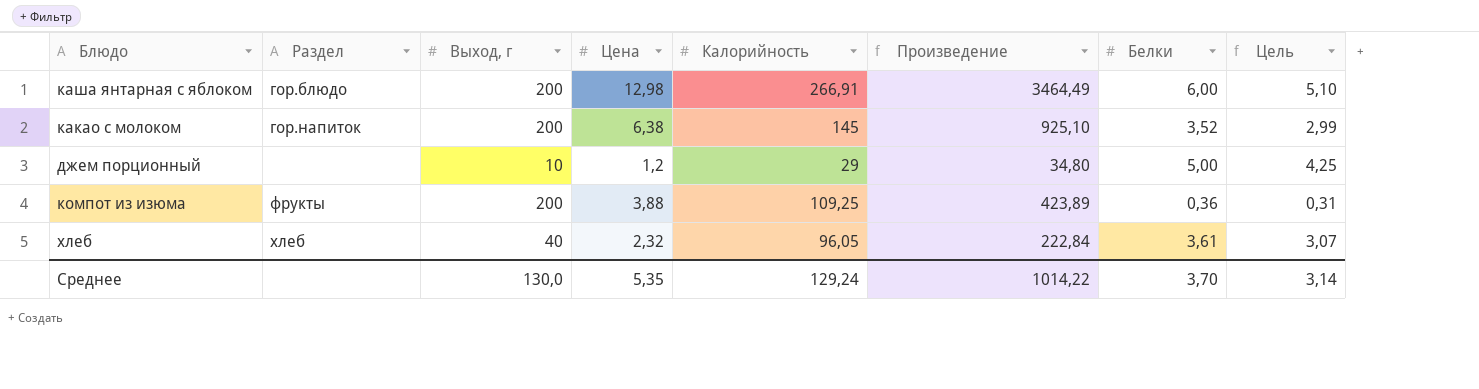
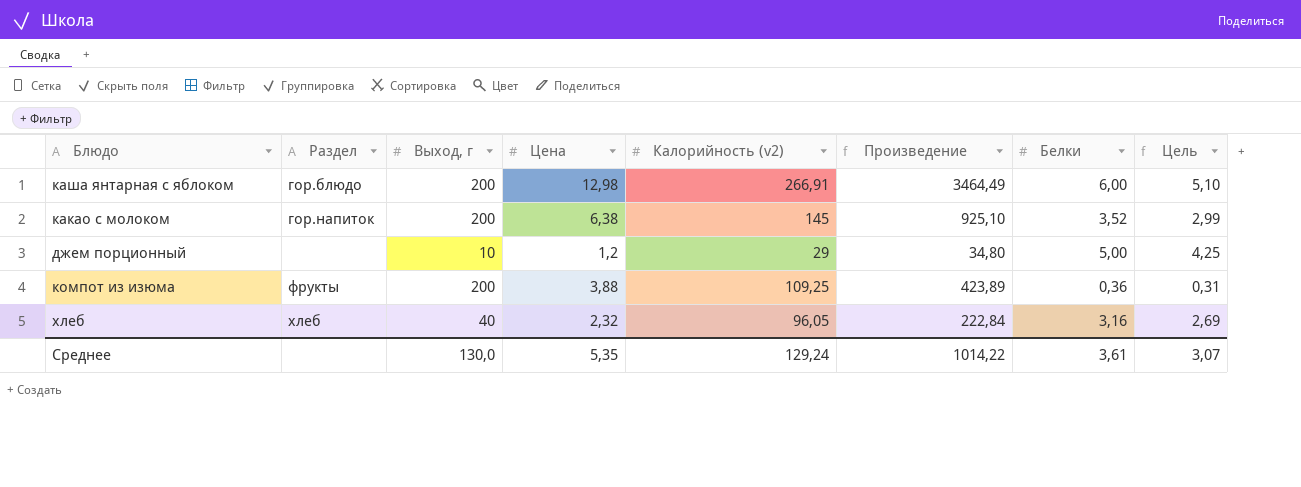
column name: Калорийность -> Калорийность (v2)
хлеб | Белки: 3,61 -> 3,16
хлеб | Цель: 3,07 -> 2,69
Среднее | Белки: 3,70 -> 3,61
Среднее | Цель: 3,14 -> 3,07

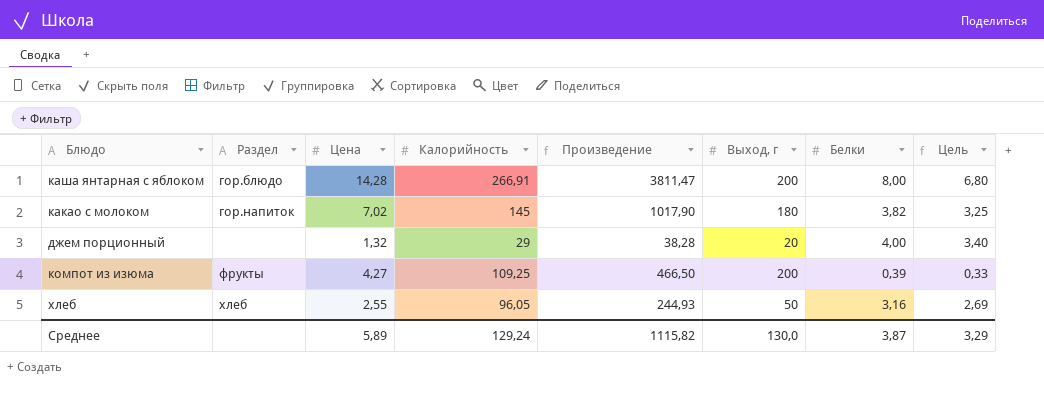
column name: Калорийность (v2) -> Калорийность
column Выход, г | position: 3 -> 6
каша янтарная с яблоком | Цена: 12,98 -> 14,28
каша янтарная с яблоком | Произведение: 3464,49 -> 3811,47
каша янтарная с яблоком | Белки: 6,00 -> 8,00
каша янтарная с яблоком | Цель: 5,10 -> 6,80
какао с молоком | Цена: 6,38 -> 7,02
какао с молоком | Произведение: 925,10 -> 1017,90
какао с молоком | Выход, г: 200 -> 180
какао с молоком | Белки: 3,52 -> 3,82
какао с молоком | Цель: 2,99 -> 3,25
джем порционный | Цена: 1,2 -> 1,32
джем порционный | Произведение: 34,80 -> 38,28
джем порционный | Выход, г: 10 -> 20
джем порционный | Белки: 5,00 -> 4,00
джем порционный | Цель: 4,25 -> 3,40
компот из изюма | Цена: 3,88 -> 4,27
компот из изюма | Произведение: 423,89 -> 466,50
компот из изюма | Белки: 0,36 -> 0,39
компот из изюма | Цель: 0,31 -> 0,33
хлеб | Цена: 2,32 -> 2,55
хлеб | Произведение: 222,84 -> 244,93
хлеб | Выход, г: 40 -> 50
Среднее | Цена: 5,35 -> 5,89
Среднее | Произведение: 1014,22 -> 1115,82
Среднее | Белки: 3,61 -> 3,87
Среднее | Цель: 3,07 -> 3,29

